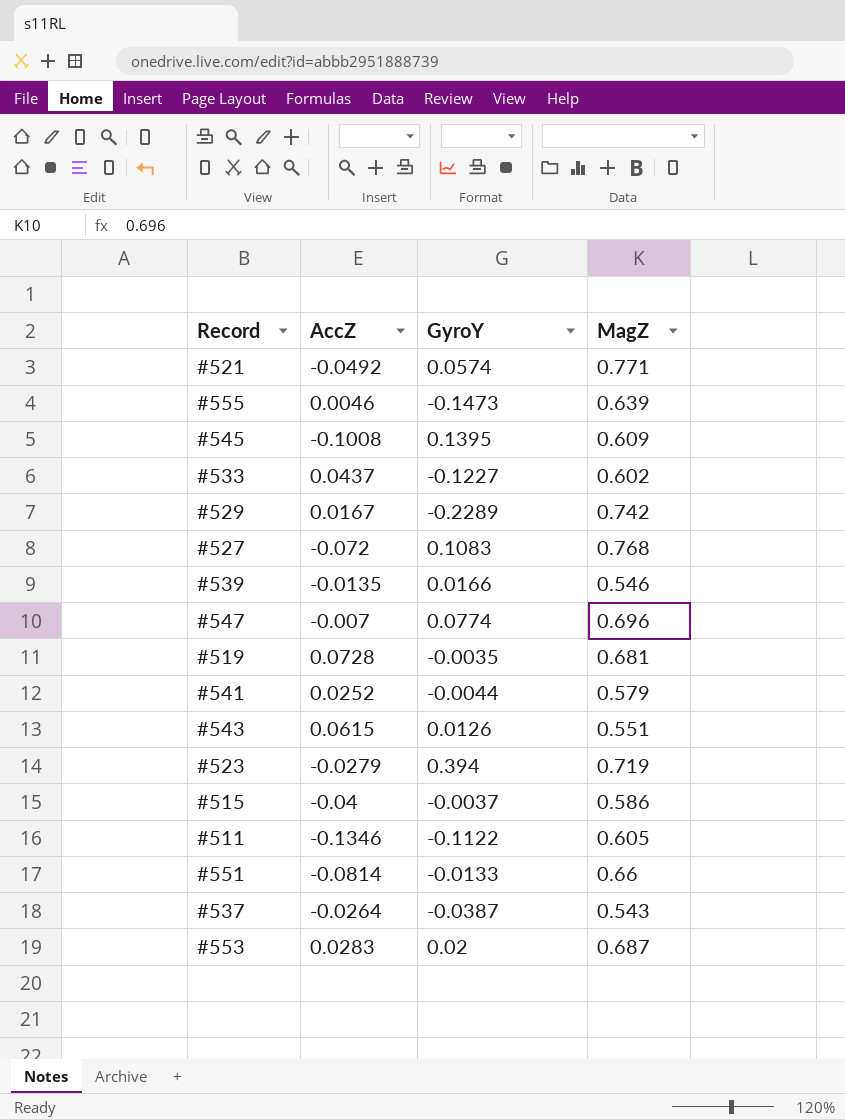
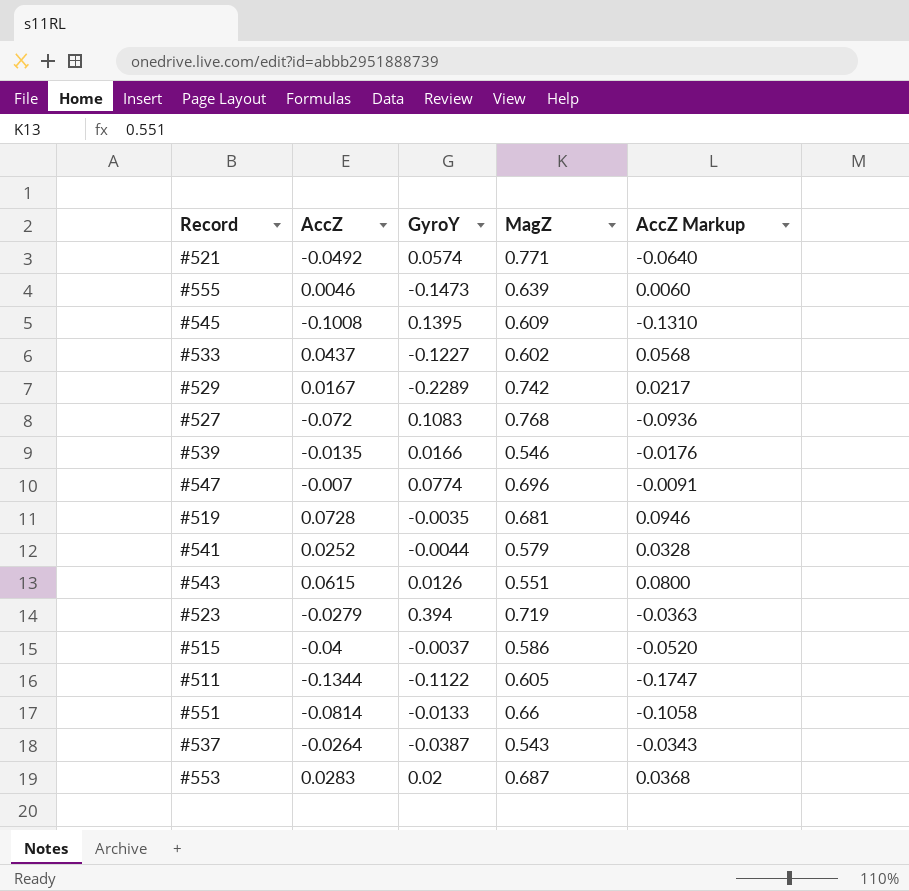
column AccZ Markup | formula: none -> [AccZ] * 1.3
#511 | AccZ: -0.1346 -> -0.1344

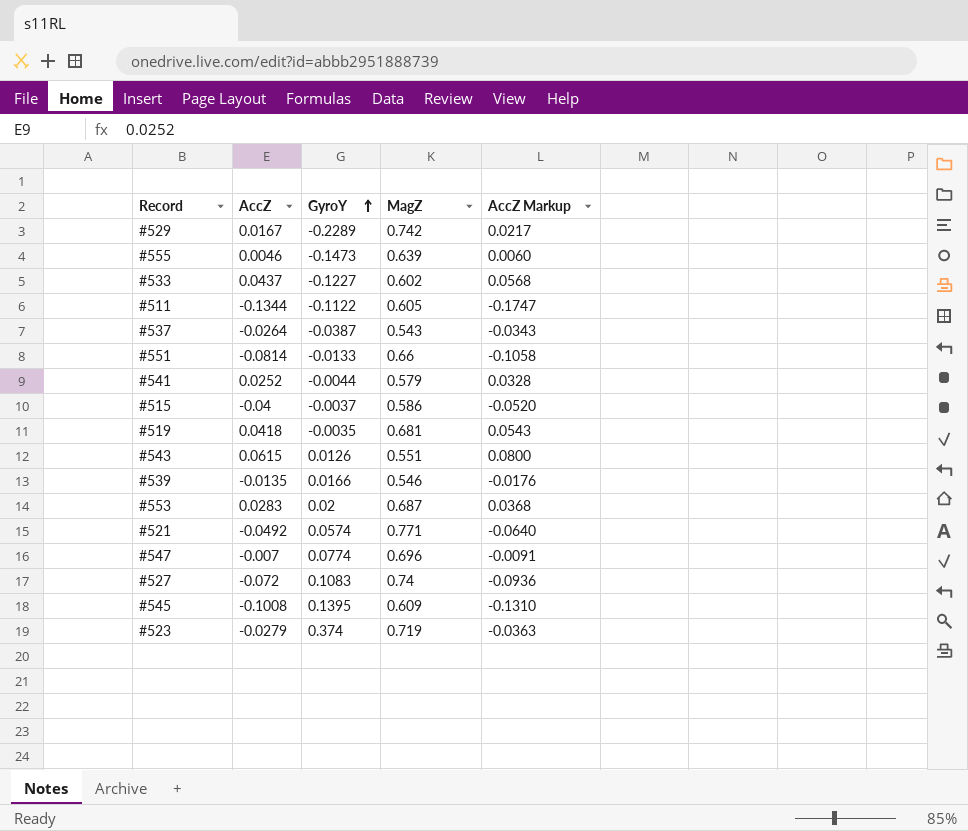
row order: none -> GyroY ascending
#519 | AccZ: 0.0728 -> 0.0418
#519 | AccZ Markup: 0.0946 -> 0.0543
#527 | MagZ: 0.768 -> 0.74
#523 | GyroY: 0.394 -> 0.374

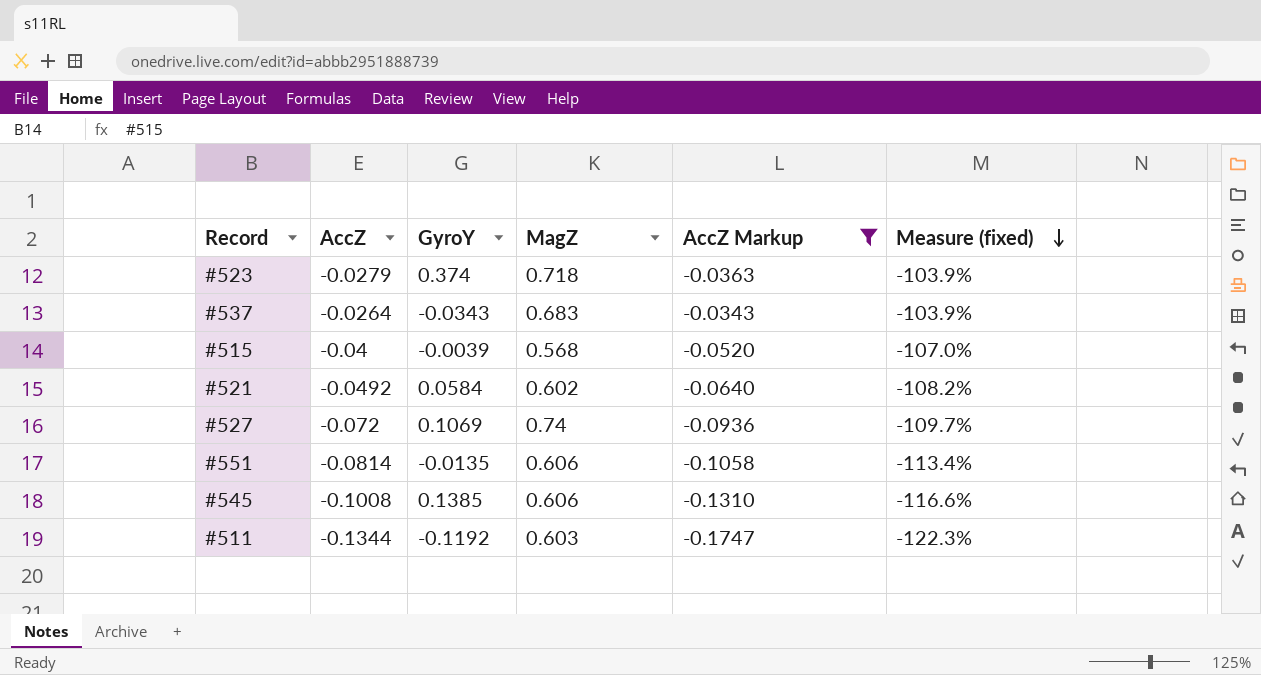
filter: none -> AccZ Markup <= -0.0343
row order: GyroY ascending -> Measure (fixed) descending
column Measure (fixed) | formula: none -> ([AccZ] - [MagZ]) / [MagZ]
#523 | MagZ: 0.719 -> 0.718
#537 | GyroY: -0.0387 -> -0.0343
#537 | MagZ: 0.543 -> 0.683
#515 | GyroY: -0.0037 -> -0.0039
#515 | MagZ: 0.586 -> 0.568
#521 | GyroY: 0.0574 -> 0.0584
#521 | MagZ: 0.771 -> 0.602
#527 | GyroY: 0.1083 -> 0.1069
#551 | GyroY: -0.0133 -> -0.0135
#551 | MagZ: 0.66 -> 0.606
#545 | GyroY: 0.1395 -> 0.1385
#545 | MagZ: 0.609 -> 0.606
#511 | GyroY: -0.1122 -> -0.1192
#511 | MagZ: 0.605 -> 0.603

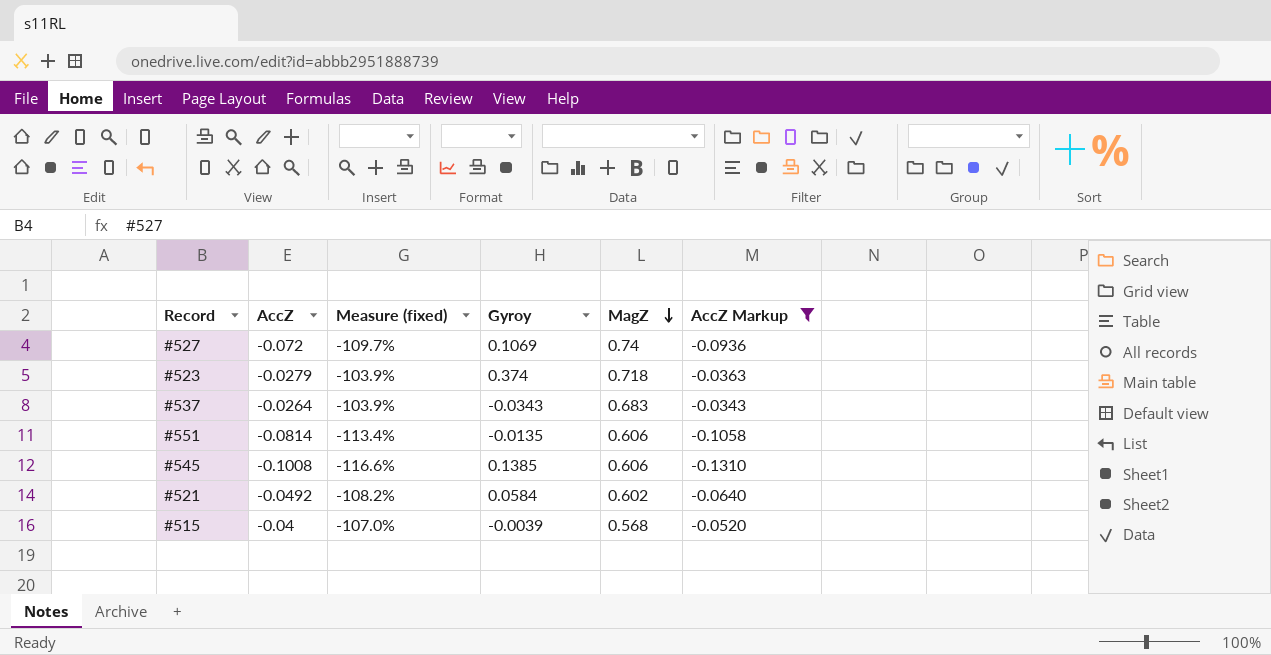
row order: Measure (fixed) descending -> MagZ descending
column Measure (fixed) | position: 6 -> 3
column name: GyroY -> Gyroy
row #511: -0.1344 | -0.1192 | 0.603 | -0.1747 | -122.3% -> none

